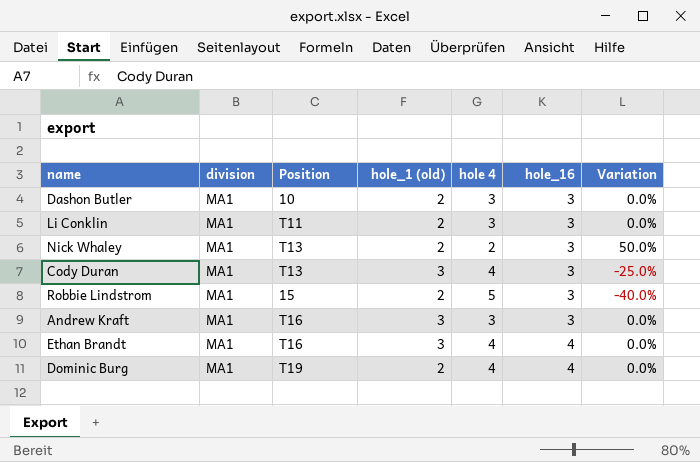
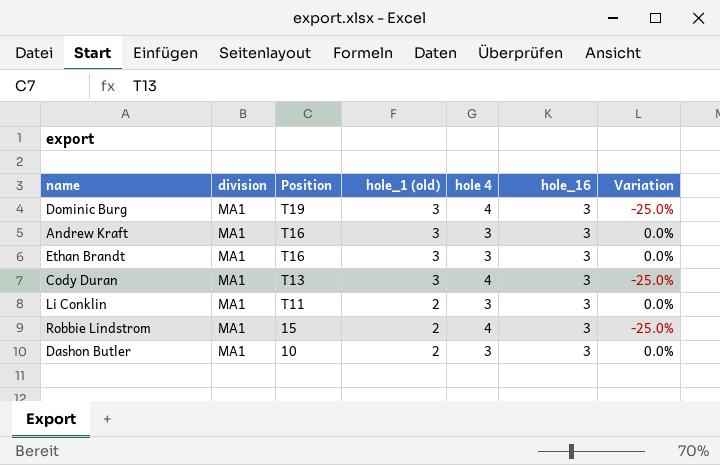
row order: hole_16 ascending -> Position descending
row Nick Whaley: MA1 | T13 | 2 | 2 | 3 | 50.0% -> none
Dominic Burg | hole_1 (old): 2 -> 3
Dominic Burg | hole_16: 4 -> 3
Dominic Burg | Variation: 0.0% -> -25.0%
Ethan Brandt | hole 4: 4 -> 3
Ethan Brandt | hole_16: 4 -> 3
Robbie Lindstrom | hole 4: 5 -> 4
Robbie Lindstrom | Variation: -40.0% -> -25.0%

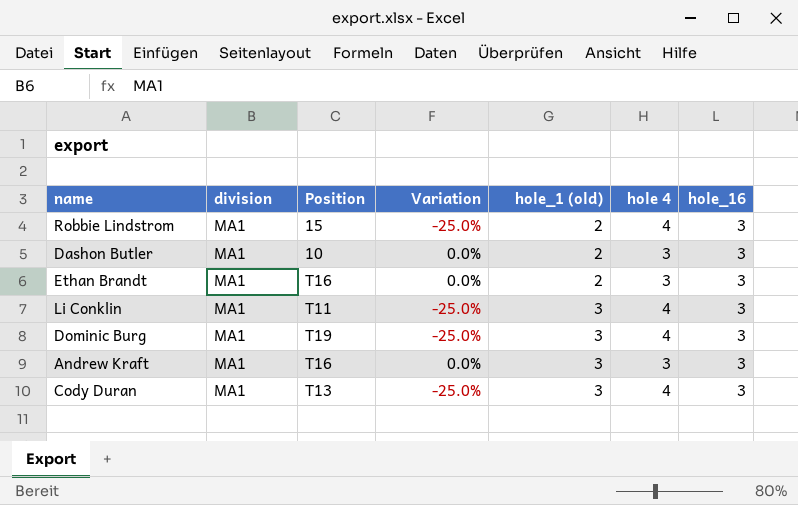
row order: Position descending -> hole_1 (old) ascending
column Variation | position: 7 -> 4
Ethan Brandt | hole_1 (old): 3 -> 2
Li Conklin | Variation: 0.0% -> -25.0%
Li Conklin | hole_1 (old): 2 -> 3
Li Conklin | hole 4: 3 -> 4

